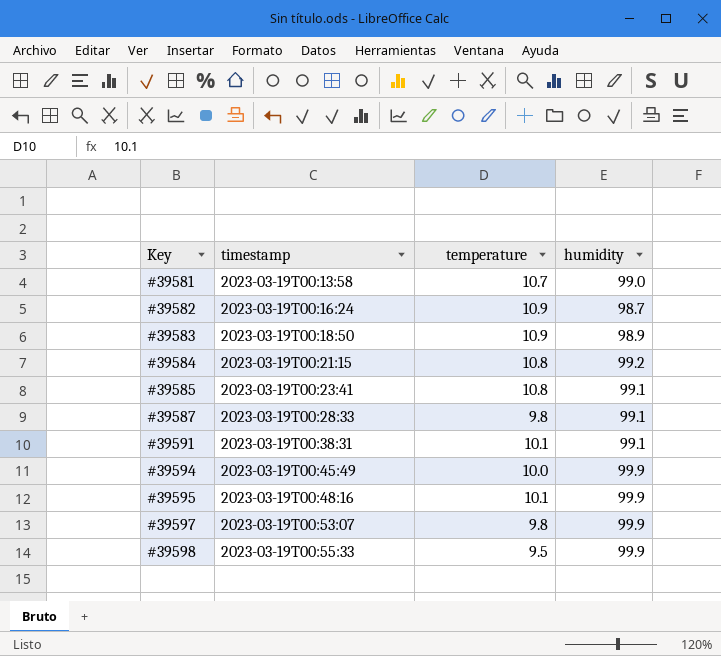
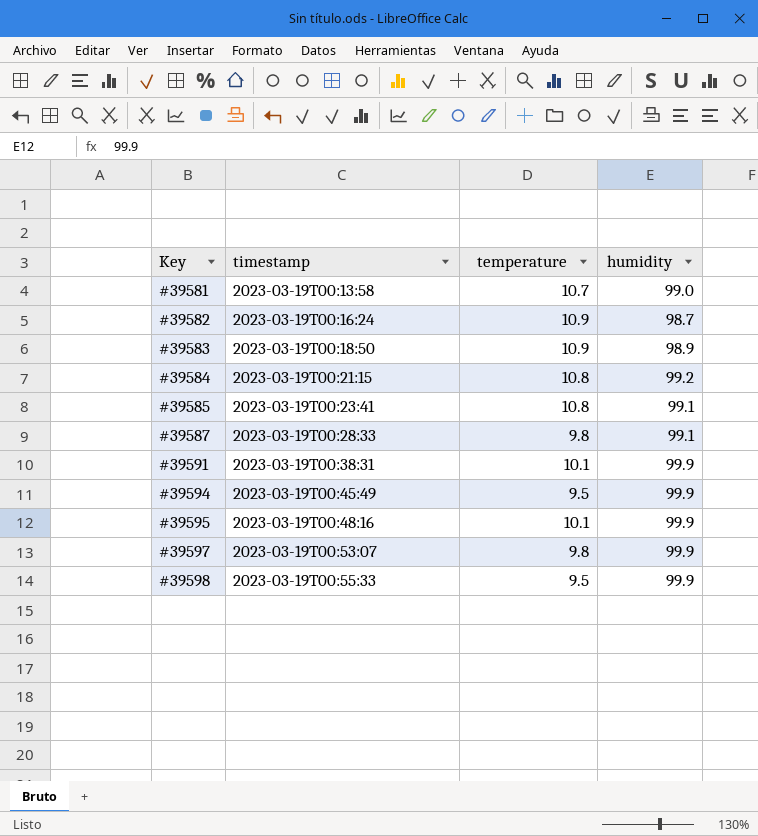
#39591 | humidity: 99.1 -> 99.9
#39594 | temperature: 10.0 -> 9.5

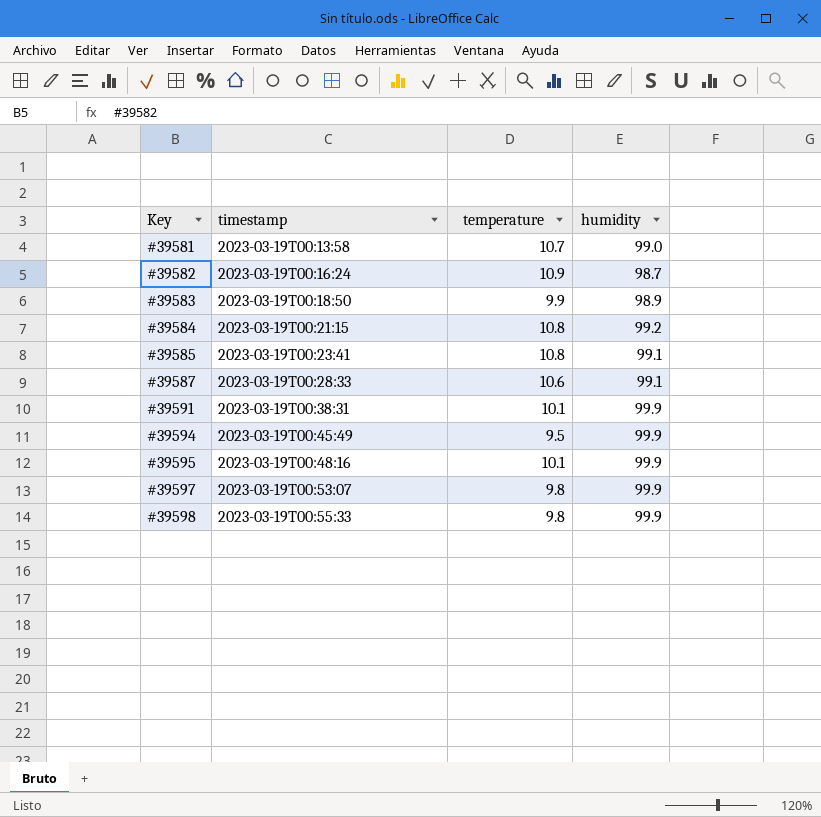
#39583 | temperature: 10.9 -> 9.9
#39587 | temperature: 9.8 -> 10.6
#39598 | temperature: 9.5 -> 9.8

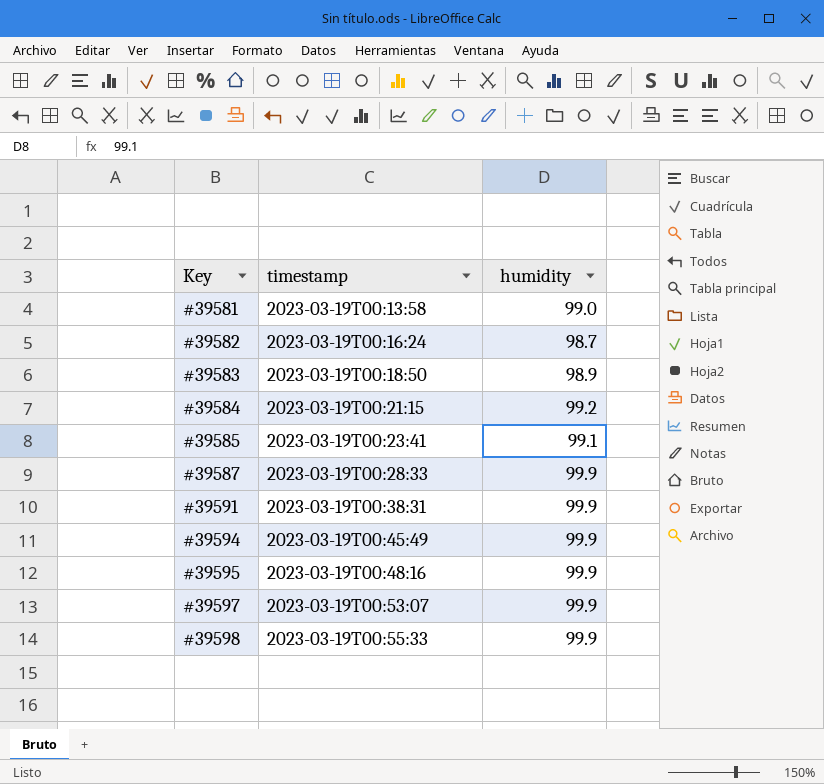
column temperature | position: 3 -> none
#39587 | humidity: 99.1 -> 99.9

